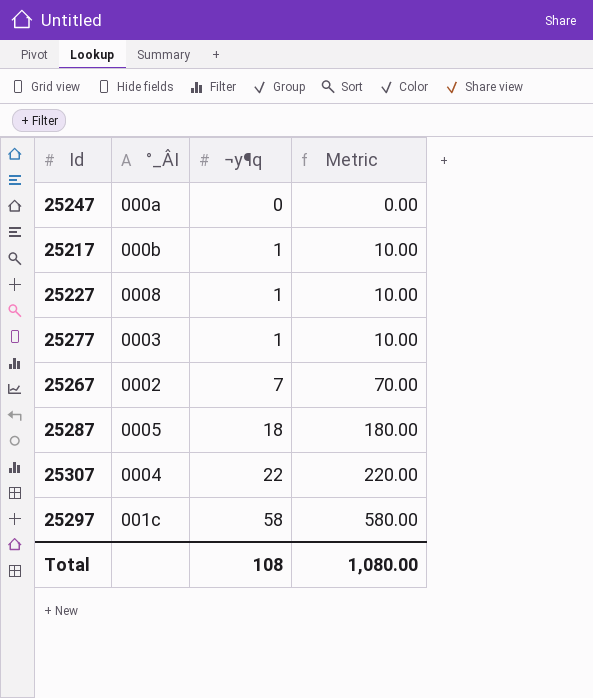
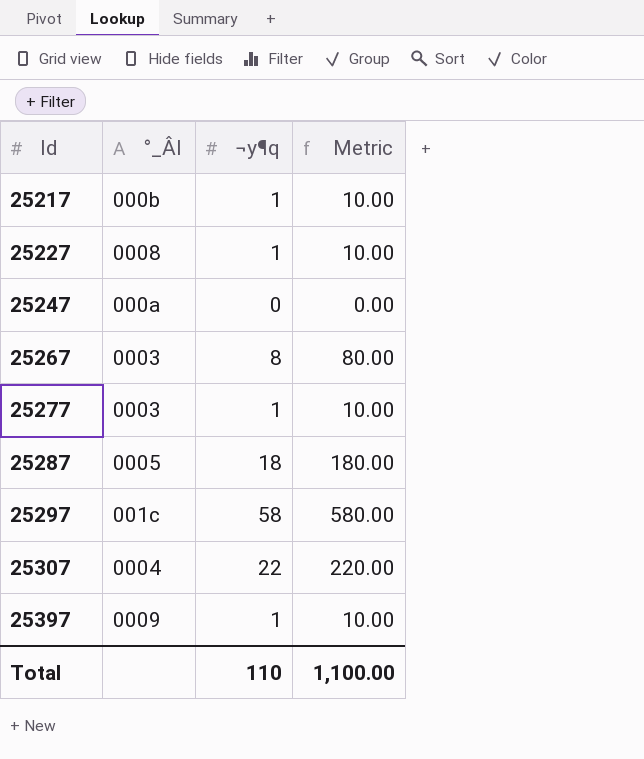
row order: ¬y¶q ascending -> Id ascending
25267 | °_ÂI: 0002 -> 0003
25267 | ¬y¶q: 7 -> 8
25267 | Metric: 70.00 -> 80.00
row 25397: none -> 0009 | 1 | 10.00
Total | ¬y¶q: 108 -> 110
Total | Metric: 1,080.00 -> 1,100.00

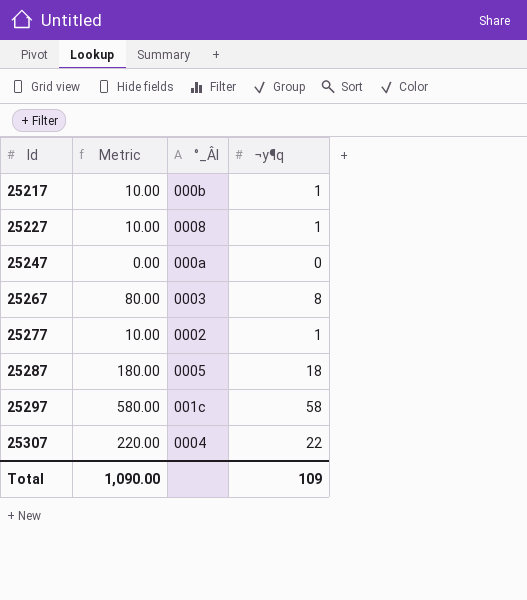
column Metric | position: 4 -> 2
row 25397: 0009 | 1 | 10.00 -> none
25277 | °_ÂI: 0003 -> 0002
Total | Metric: 1,100.00 -> 1,090.00
Total | ¬y¶q: 110 -> 109

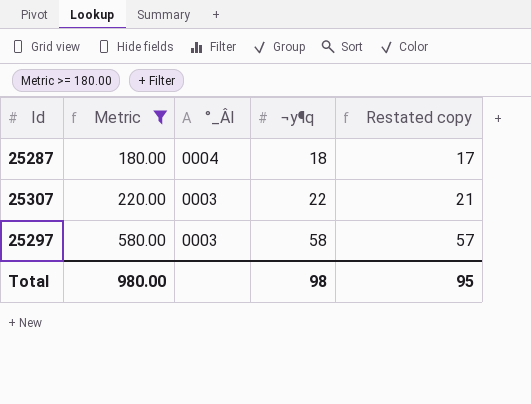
filter: none -> Metric >= 180.00
row order: Id ascending -> Metric ascending
column Restated copy | formula: none -> [¬y¶q] - 1
25287 | °_ÂI: 0005 -> 0004
25307 | °_ÂI: 0004 -> 0003
25297 | °_ÂI: 001c -> 0003
Total | Metric: 1,090.00 -> 980.00
Total | ¬y¶q: 109 -> 98

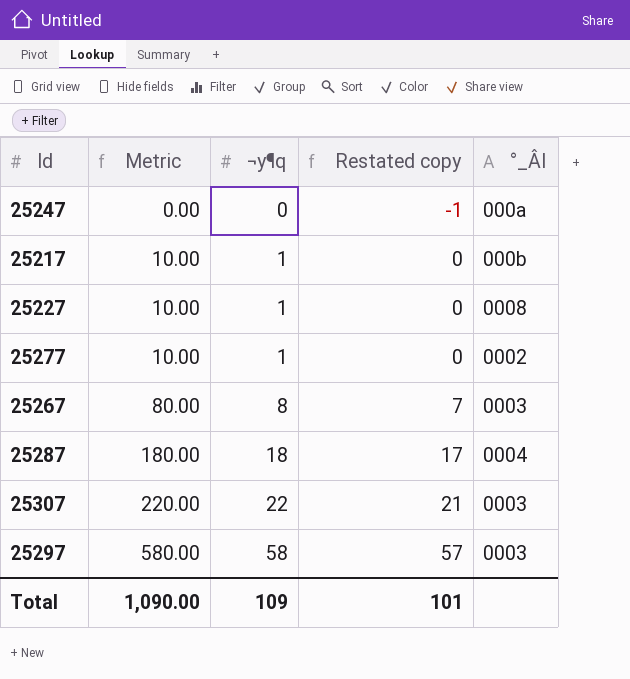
filter: Metric >= 180.00 -> none
column °_ÂI | position: 3 -> 5
Total | Metric: 980.00 -> 1,090.00
Total | ¬y¶q: 98 -> 109
Total | Restated copy: 95 -> 101

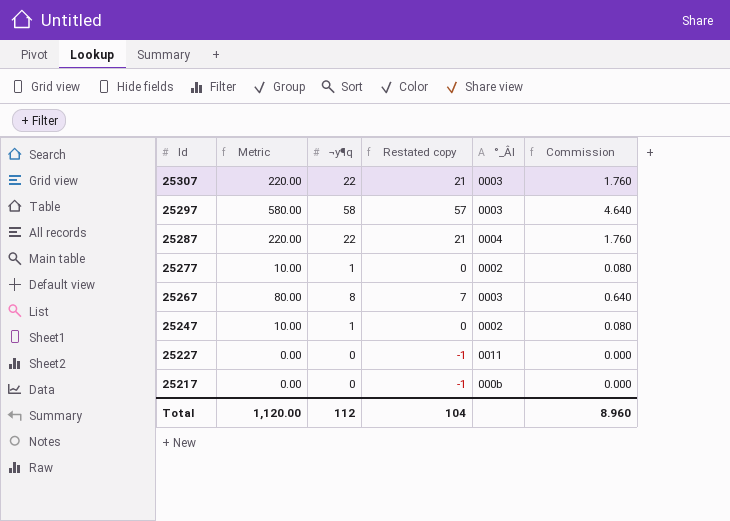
row order: Metric ascending -> Id descending
column Commission | formula: none -> [¬y¶q] * 0.08
25287 | Metric: 180.00 -> 220.00
25287 | ¬y¶q: 18 -> 22
25287 | Restated copy: 17 -> 21
25247 | Metric: 0.00 -> 10.00
25247 | ¬y¶q: 0 -> 1
25247 | Restated copy: -1 -> 0
25247 | °_ÂI: 000a -> 0002
25227 | Metric: 10.00 -> 0.00
25227 | ¬y¶q: 1 -> 0
25227 | Restated copy: 0 -> -1
25227 | °_ÂI: 0008 -> 0011
25217 | Metric: 10.00 -> 0.00
25217 | ¬y¶q: 1 -> 0
25217 | Restated copy: 0 -> -1
Total | Metric: 1,090.00 -> 1,120.00
Total | ¬y¶q: 109 -> 112
Total | Restated copy: 101 -> 104

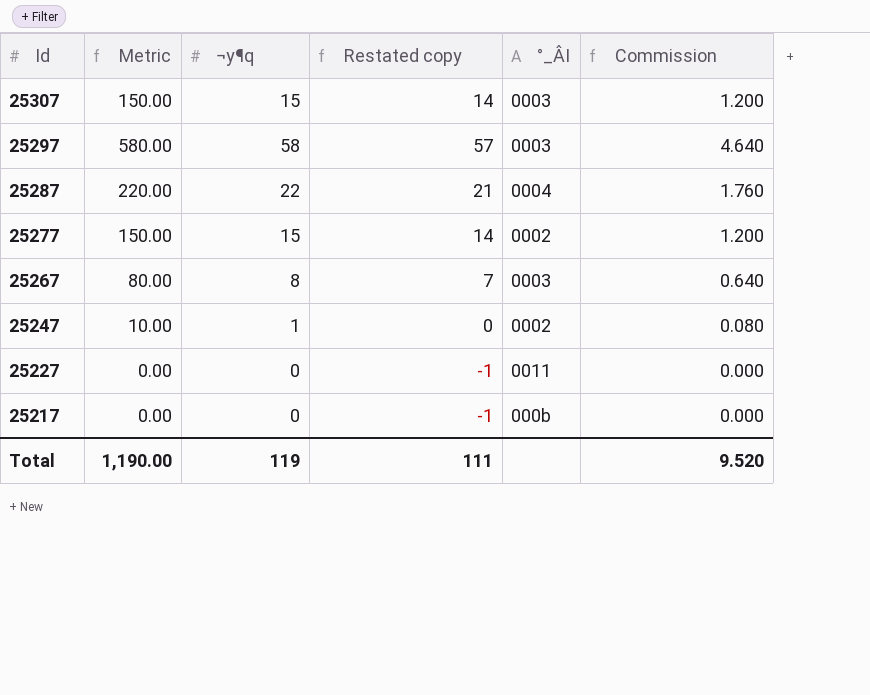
25307 | Metric: 220.00 -> 150.00
25307 | ¬y¶q: 22 -> 15
25307 | Restated copy: 21 -> 14
25307 | Commission: 1.760 -> 1.200
25277 | Metric: 10.00 -> 150.00
25277 | ¬y¶q: 1 -> 15
25277 | Restated copy: 0 -> 14
25277 | Commission: 0.080 -> 1.200
Total | Metric: 1,120.00 -> 1,190.00
Total | ¬y¶q: 112 -> 119
Total | Restated copy: 104 -> 111
Total | Commission: 8.960 -> 9.520

